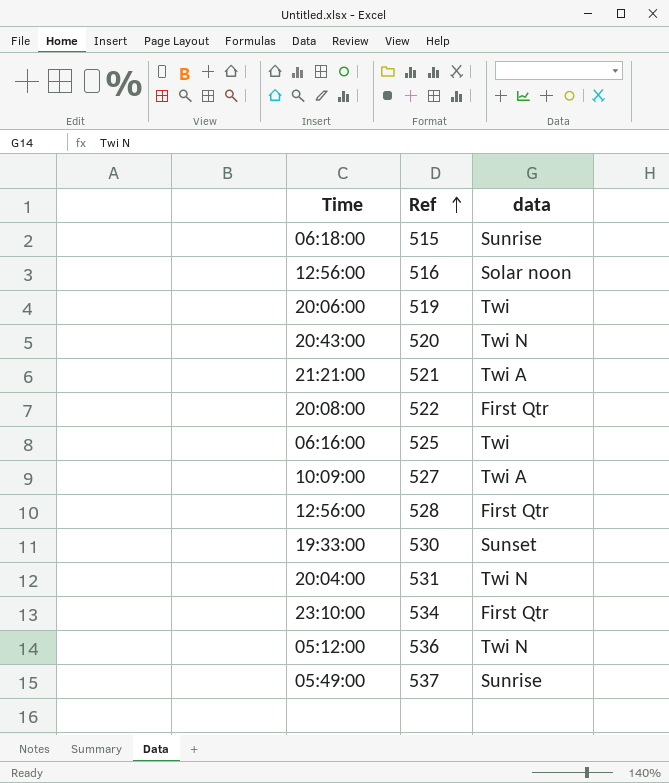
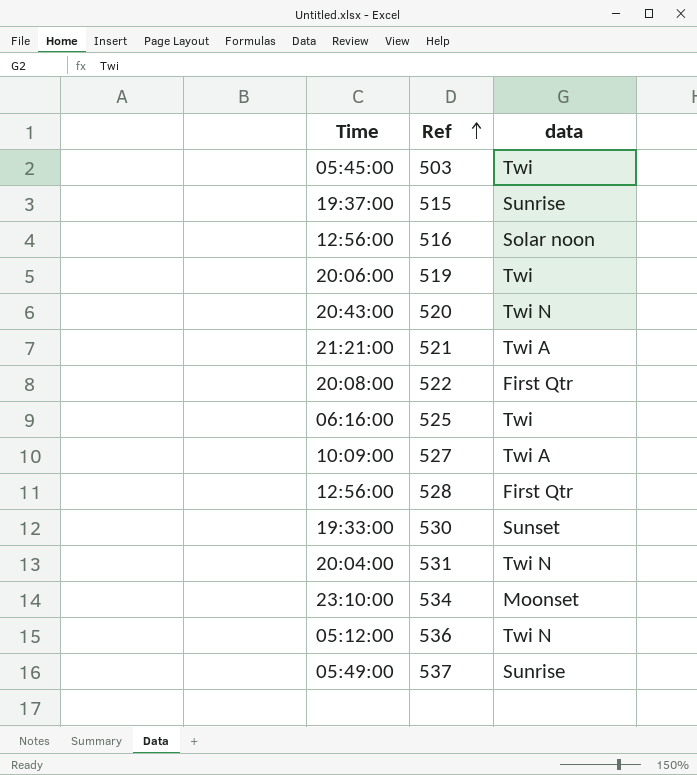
row 503: none -> 05:45:00 | Twi
515 | Time: 06:18:00 -> 19:37:00
534 | data: First Qtr -> Moonset

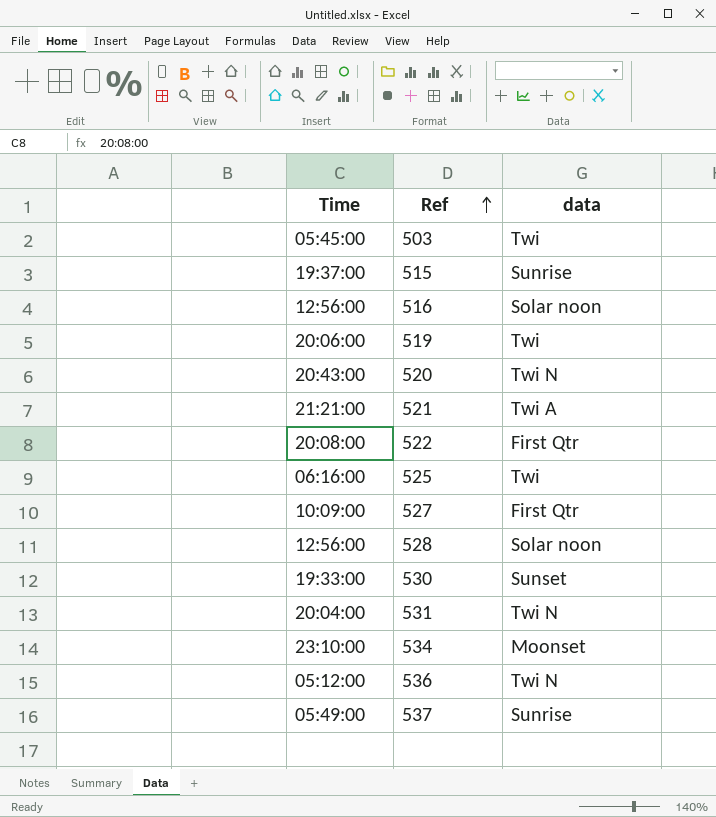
527 | data: Twi A -> First Qtr
528 | data: First Qtr -> Solar noon

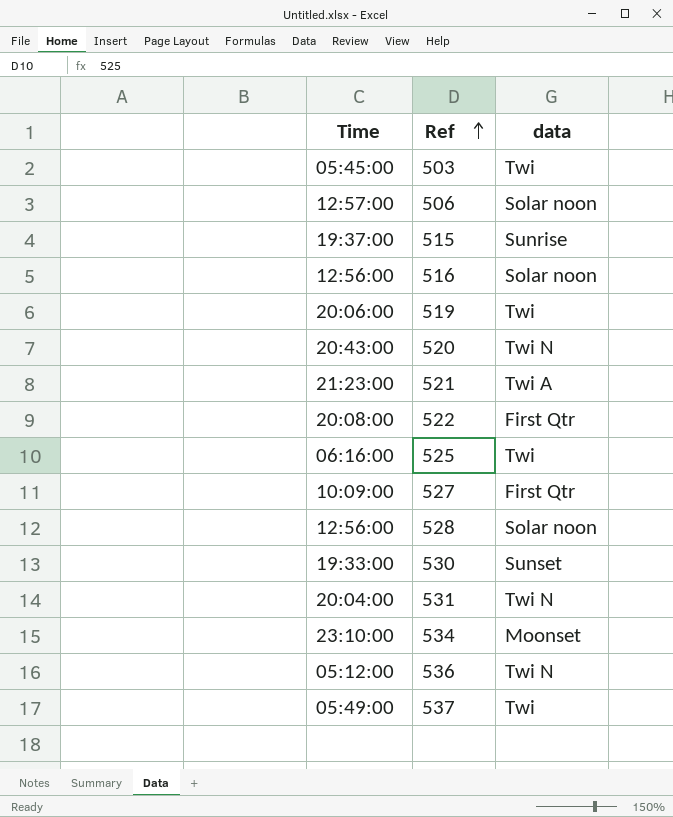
row 506: none -> 12:57:00 | Solar noon
521 | Time: 21:21:00 -> 21:23:00
537 | data: Sunrise -> Twi

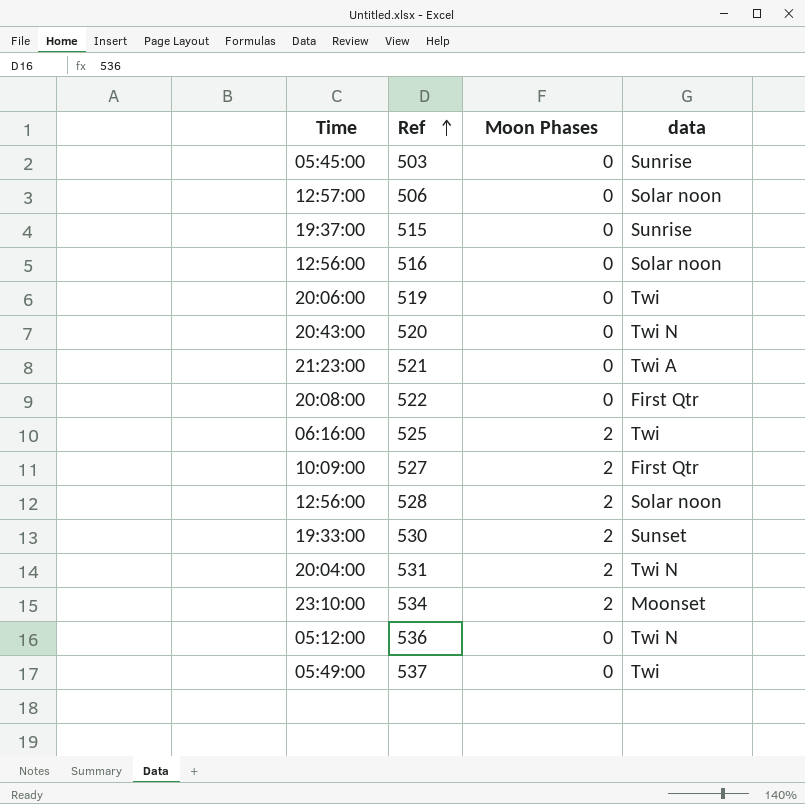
column Moon Phases | position: none -> 3
503 | data: Twi -> Sunrise

